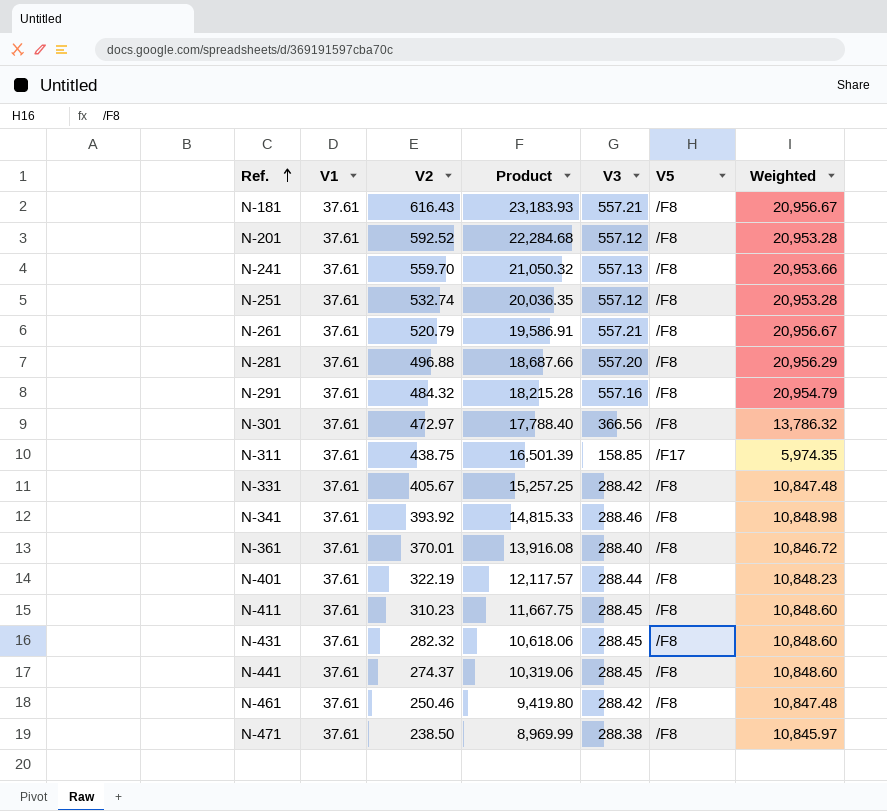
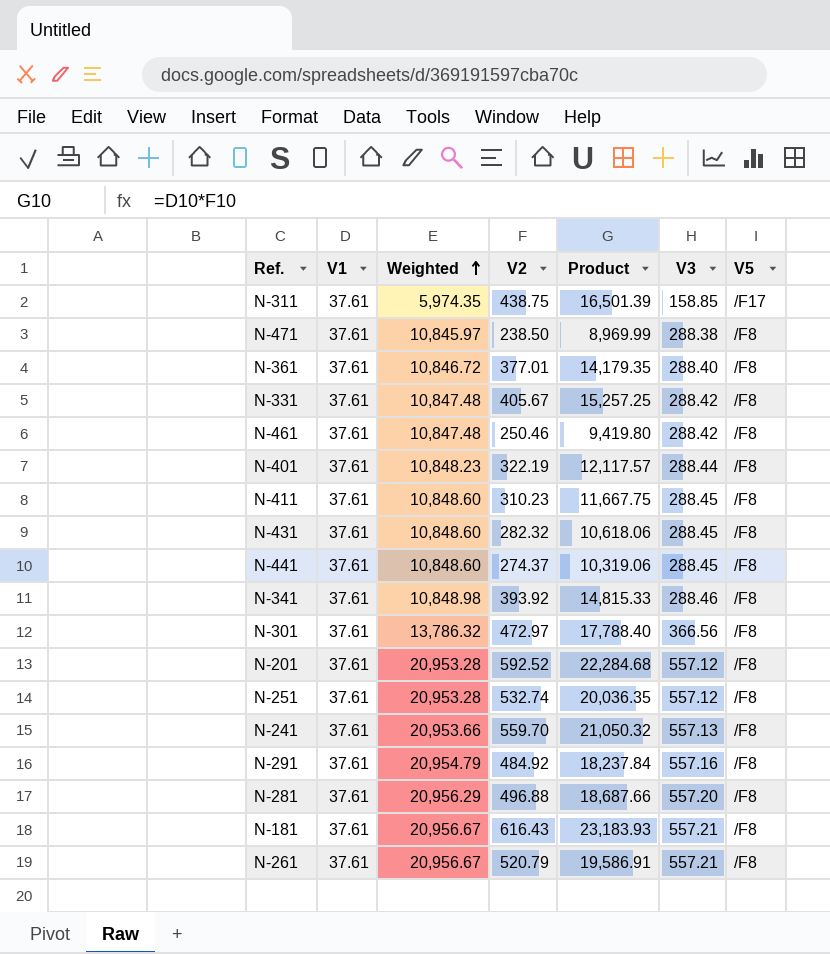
row order: Ref. ascending -> Weighted ascending
column Weighted | position: 7 -> 3
N-361 | V2: 370.01 -> 377.01
N-361 | Product: 13,916.08 -> 14,179.35
N-291 | V2: 484.32 -> 484.92
N-291 | Product: 18,215.28 -> 18,237.84

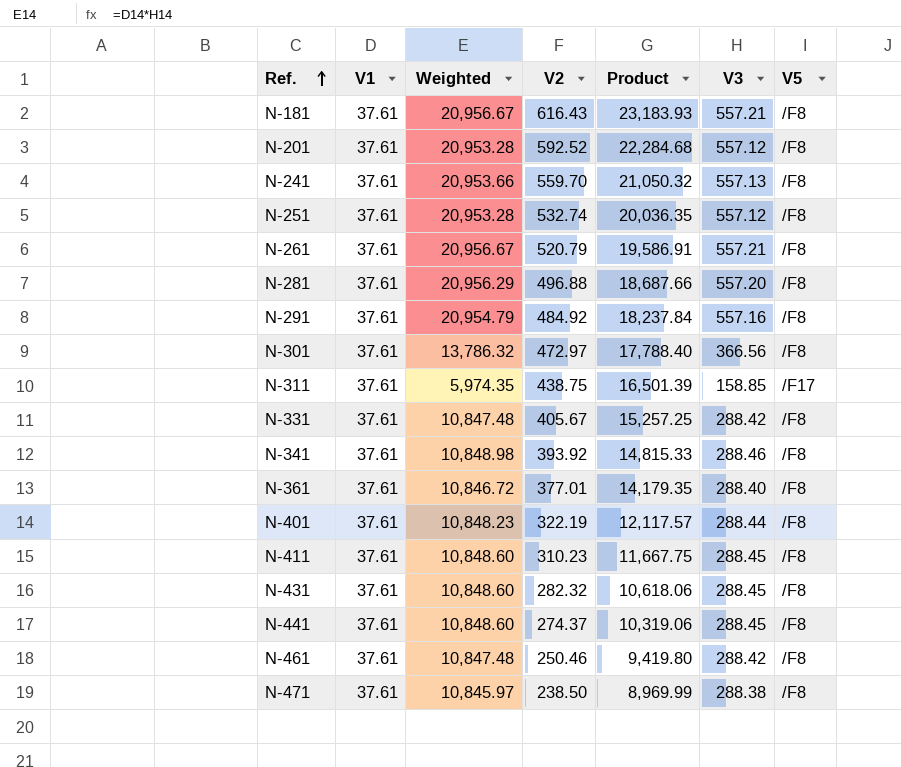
row order: Weighted ascending -> Ref. ascending

